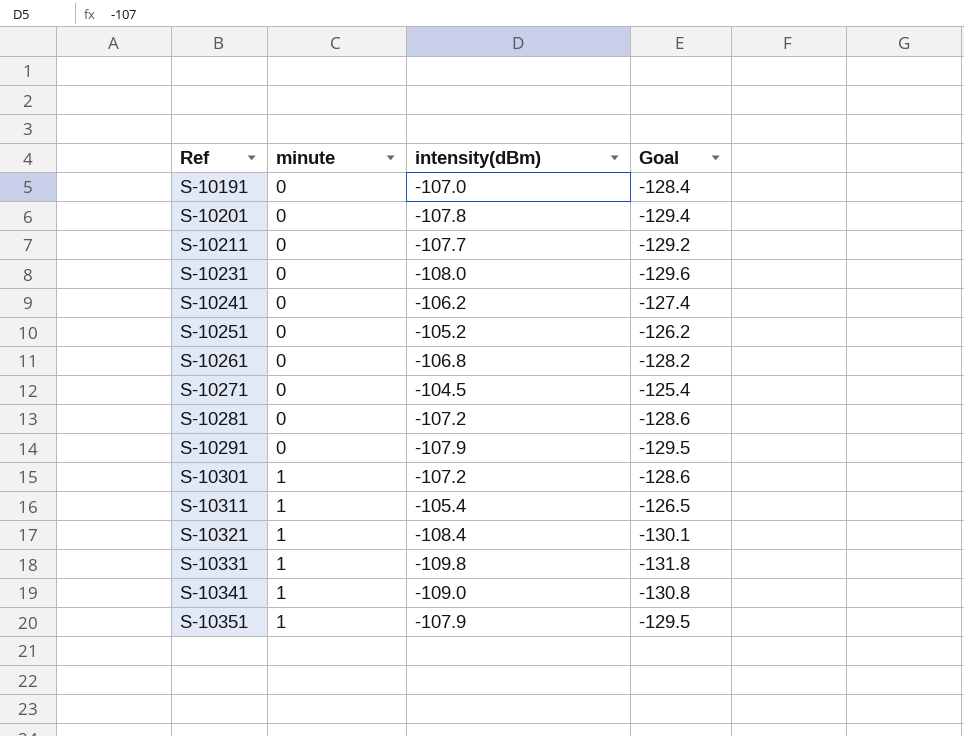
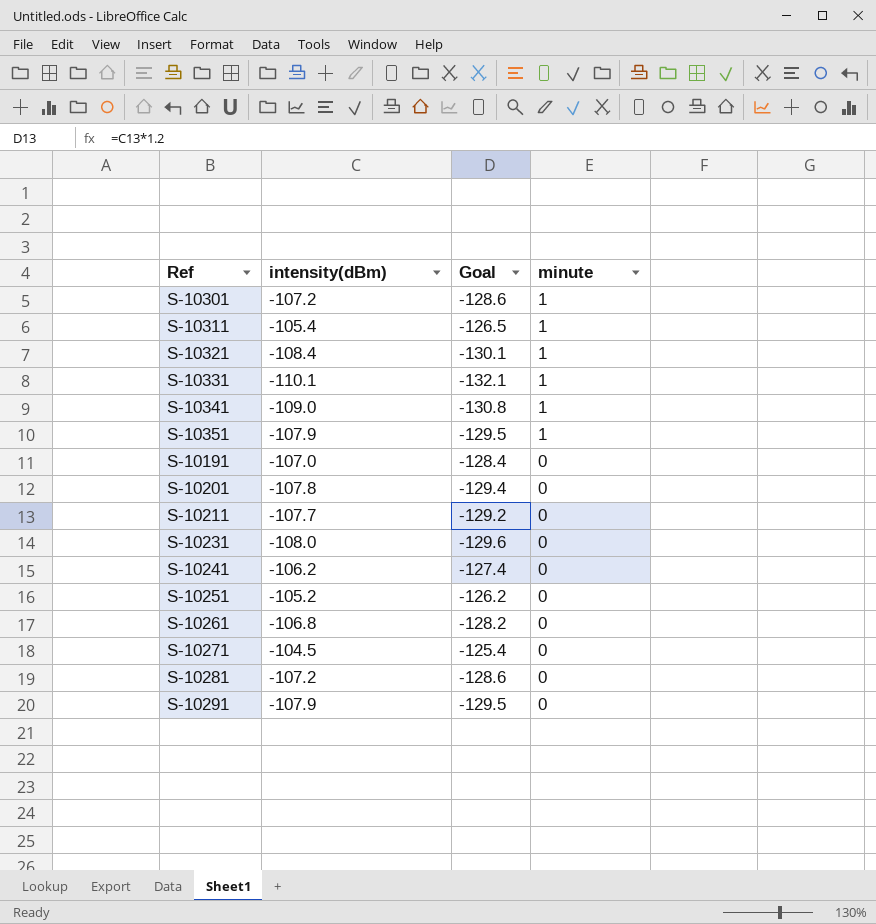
row order: Ref ascending -> minute descending
column minute | position: 2 -> 4
S-10331 | intensity(dBm): -109.8 -> -110.1
S-10331 | Goal: -131.8 -> -132.1

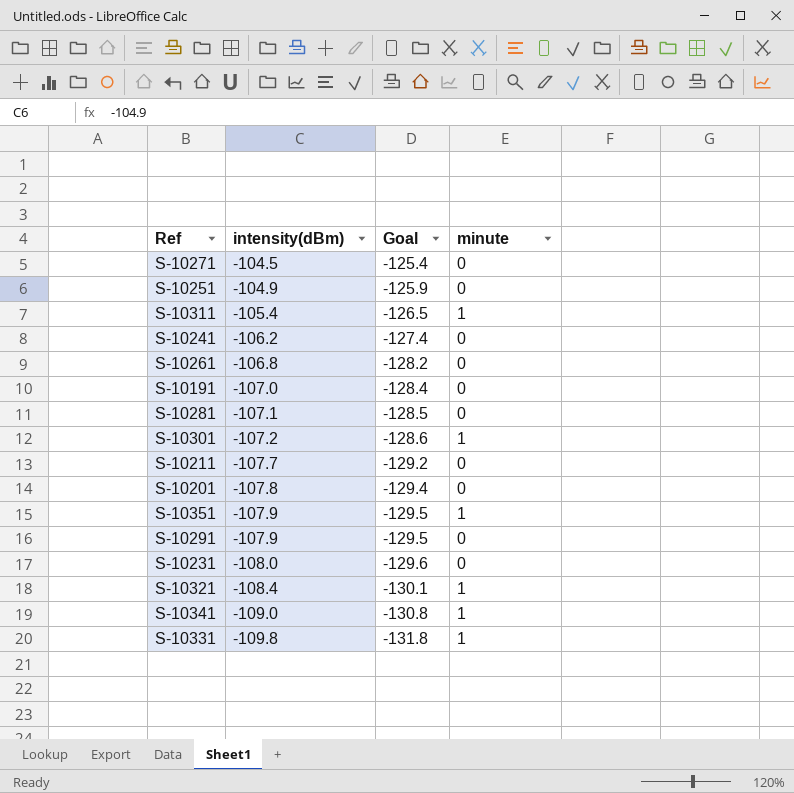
row order: minute descending -> intensity(dBm) descending
S-10251 | intensity(dBm): -105.2 -> -104.9
S-10251 | Goal: -126.2 -> -125.9
S-10281 | intensity(dBm): -107.2 -> -107.1
S-10281 | Goal: -128.6 -> -128.5
S-10331 | intensity(dBm): -110.1 -> -109.8
S-10331 | Goal: -132.1 -> -131.8

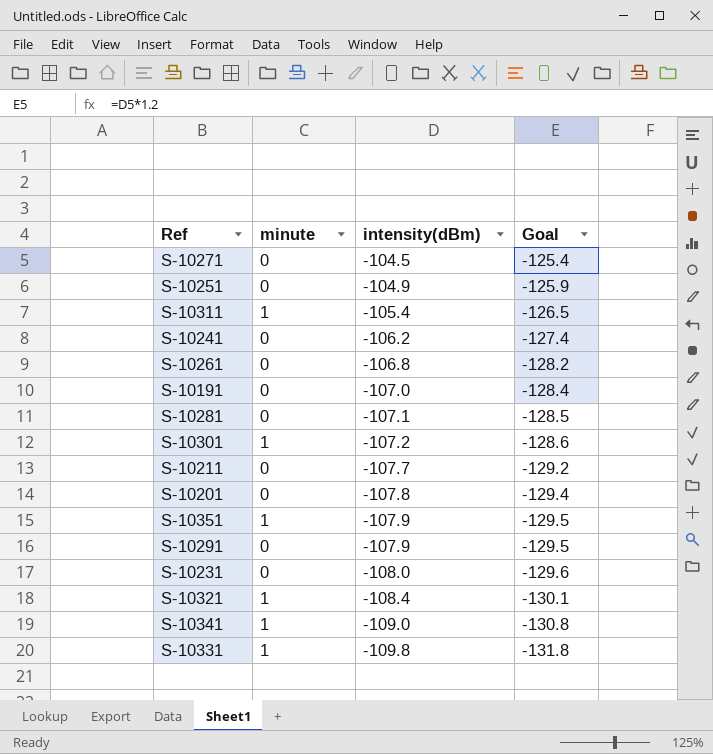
column minute | position: 4 -> 2

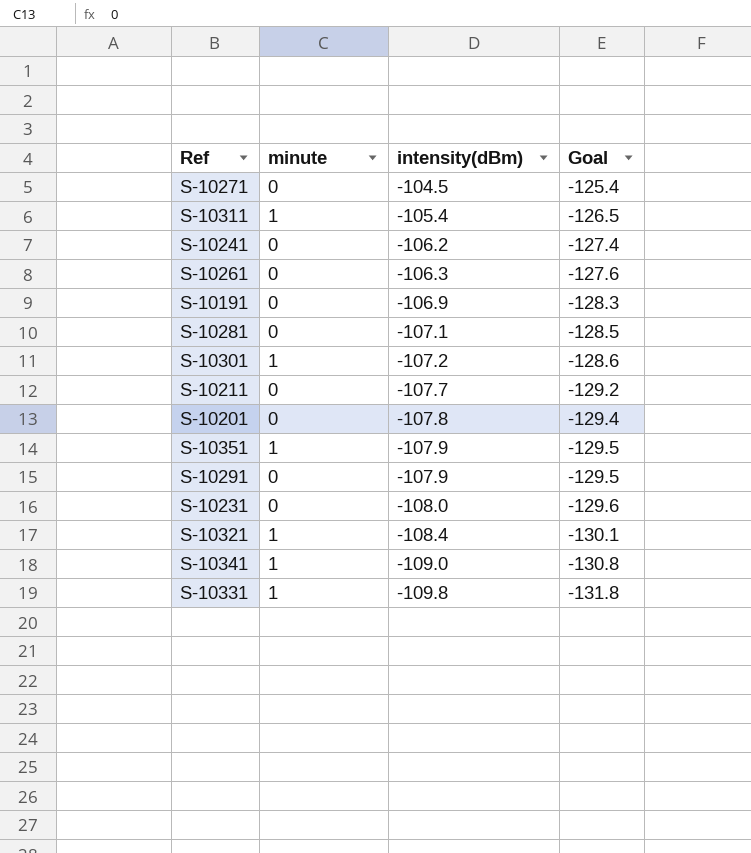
row S-10251: 0 | -104.9 | -125.9 -> none
S-10261 | intensity(dBm): -106.8 -> -106.3
S-10261 | Goal: -128.2 -> -127.6
S-10191 | intensity(dBm): -107.0 -> -106.9
S-10191 | Goal: -128.4 -> -128.3

